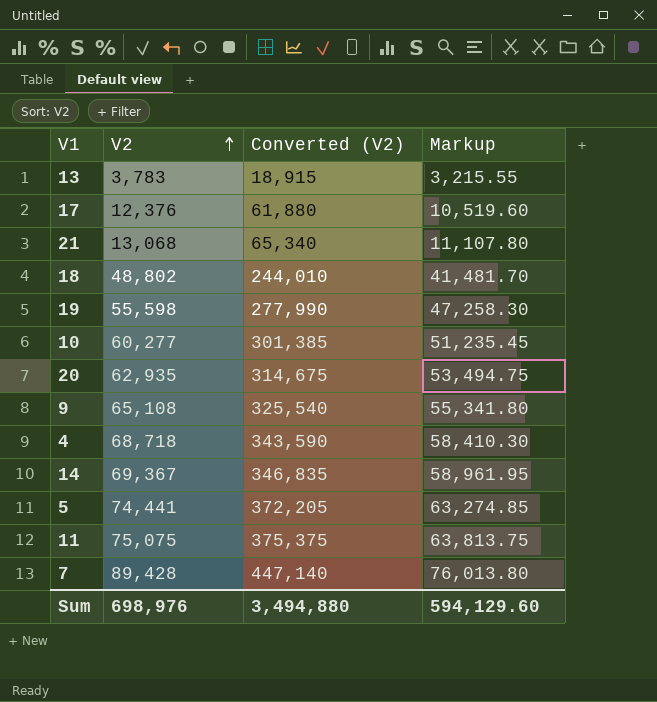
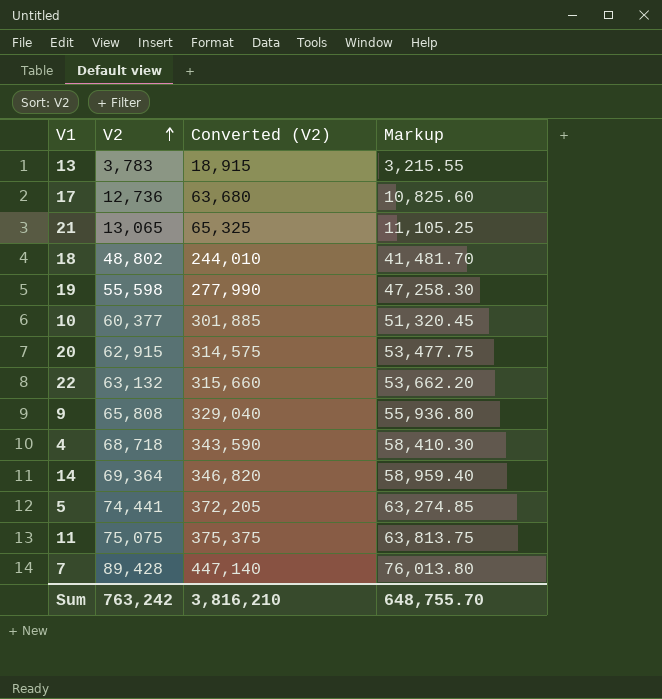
17 | V2: 12,376 -> 12,736
17 | Converted (V2): 61,880 -> 63,680
17 | Markup: 10,519.60 -> 10,825.60
21 | V2: 13,068 -> 13,065
21 | Converted (V2): 65,340 -> 65,325
21 | Markup: 11,107.80 -> 11,105.25
10 | V2: 60,277 -> 60,377
10 | Converted (V2): 301,385 -> 301,885
10 | Markup: 51,235.45 -> 51,320.45
20 | V2: 62,935 -> 62,915
20 | Converted (V2): 314,675 -> 314,575
20 | Markup: 53,494.75 -> 53,477.75
row 22: none -> 63,132 | 315,660 | 53,662.20
9 | V2: 65,108 -> 65,808
9 | Converted (V2): 325,540 -> 329,040
9 | Markup: 55,341.80 -> 55,936.80
14 | V2: 69,367 -> 69,364
14 | Converted (V2): 346,835 -> 346,820
14 | Markup: 58,961.95 -> 58,959.40
Sum | V2: 698,976 -> 763,242
Sum | Converted (V2): 3,494,880 -> 3,816,210
Sum | Markup: 594,129.60 -> 648,755.70

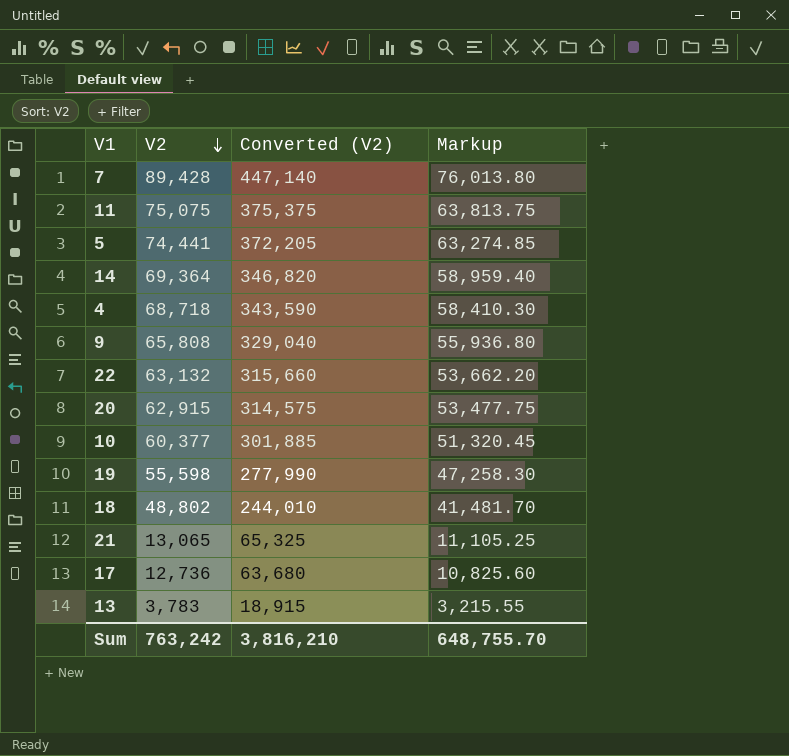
row order: V2 ascending -> V2 descending

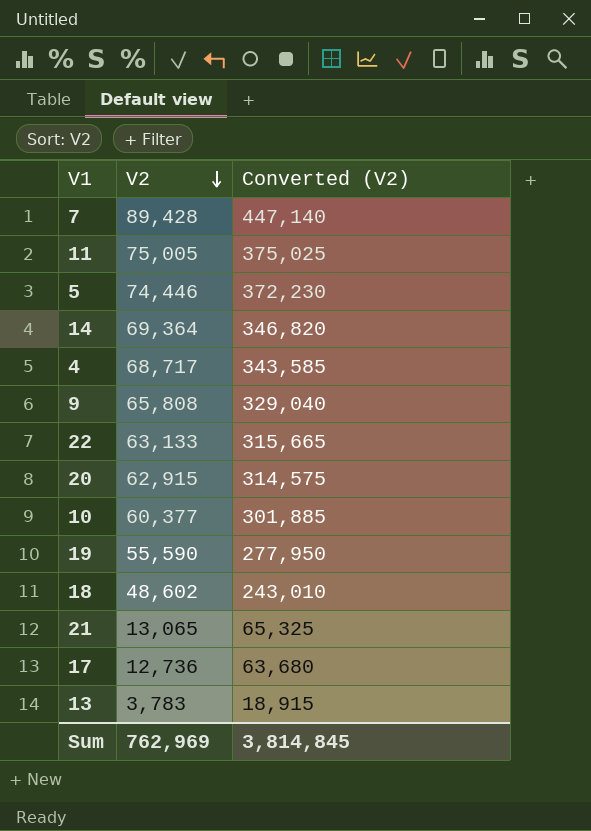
column Markup | formula: [V2] * 0.85 -> none
11 | V2: 75,075 -> 75,005
11 | Converted (V2): 375,375 -> 375,025
5 | V2: 74,441 -> 74,446
5 | Converted (V2): 372,205 -> 372,230
4 | V2: 68,718 -> 68,717
4 | Converted (V2): 343,590 -> 343,585
22 | V2: 63,132 -> 63,133
22 | Converted (V2): 315,660 -> 315,665
19 | V2: 55,598 -> 55,590
19 | Converted (V2): 277,990 -> 277,950
18 | V2: 48,802 -> 48,602
18 | Converted (V2): 244,010 -> 243,010
Sum | V2: 763,242 -> 762,969
Sum | Converted (V2): 3,816,210 -> 3,814,845

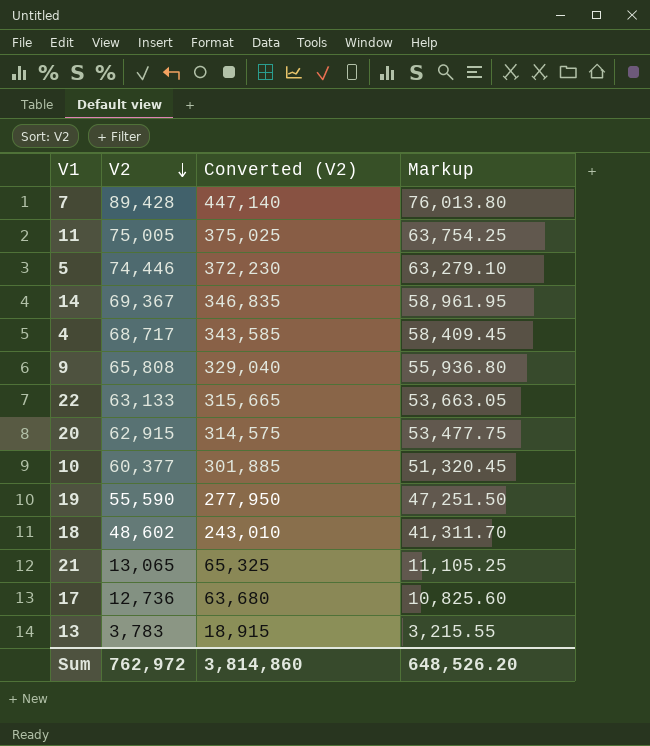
column Markup | formula: none -> [V2] * 0.85
14 | V2: 69,364 -> 69,367
14 | Converted (V2): 346,820 -> 346,835
Sum | V2: 762,969 -> 762,972
Sum | Converted (V2): 3,814,845 -> 3,814,860

